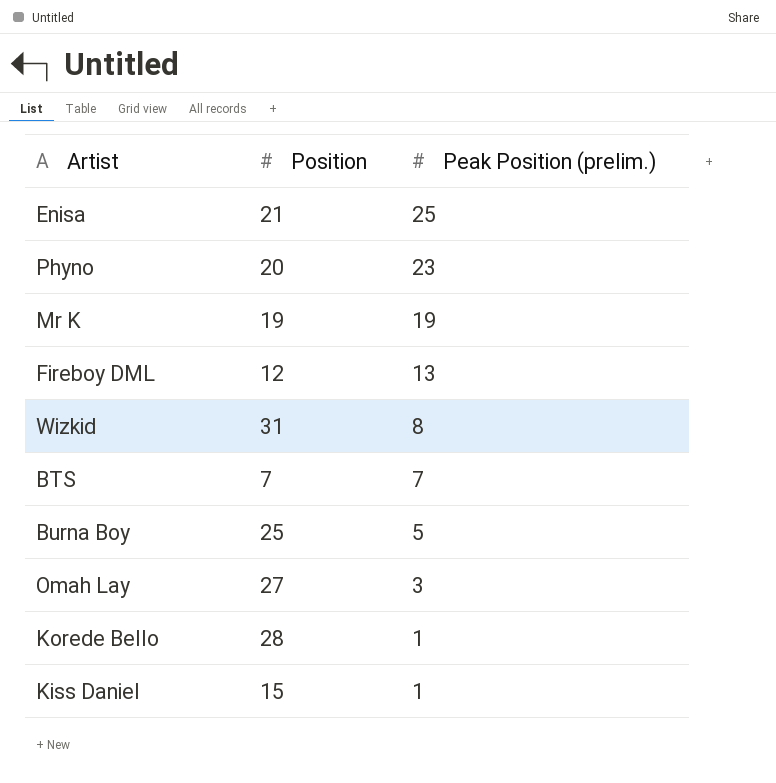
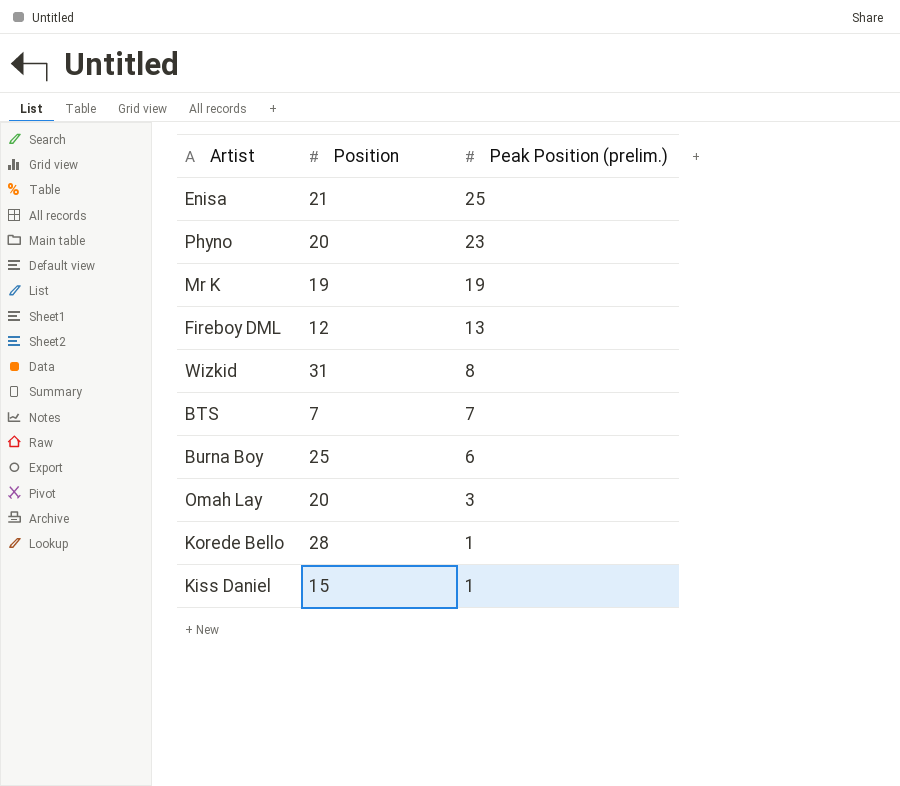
Burna Boy | Peak Position (prelim.): 5 -> 6
Omah Lay | Position: 27 -> 20

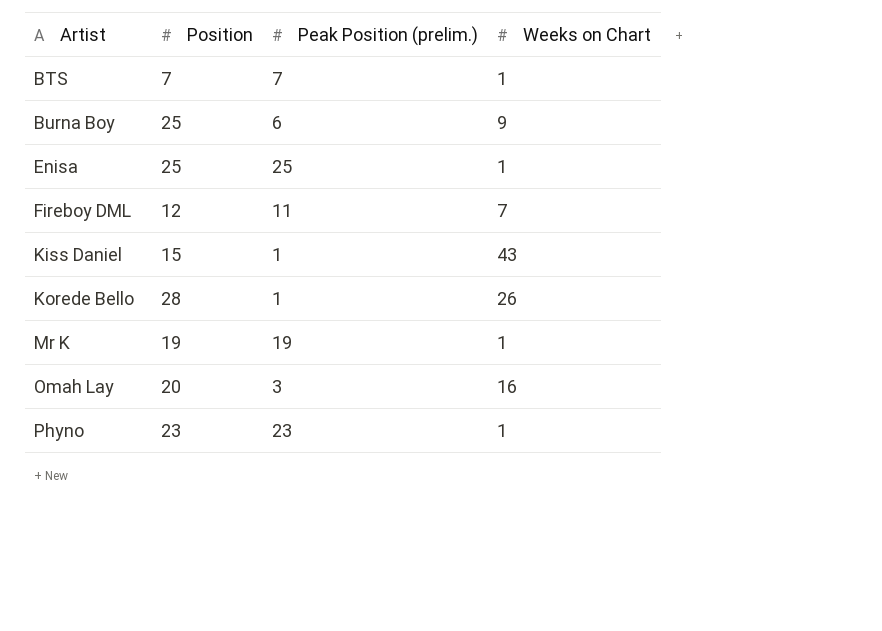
row order: Peak Position (prelim.) descending -> Artist ascending
column Weeks on Chart | position: none -> 4
row Wizkid: 31 | 8 -> none
Enisa | Position: 21 -> 25
Fireboy DML | Peak Position (prelim.): 13 -> 11
Phyno | Position: 20 -> 23

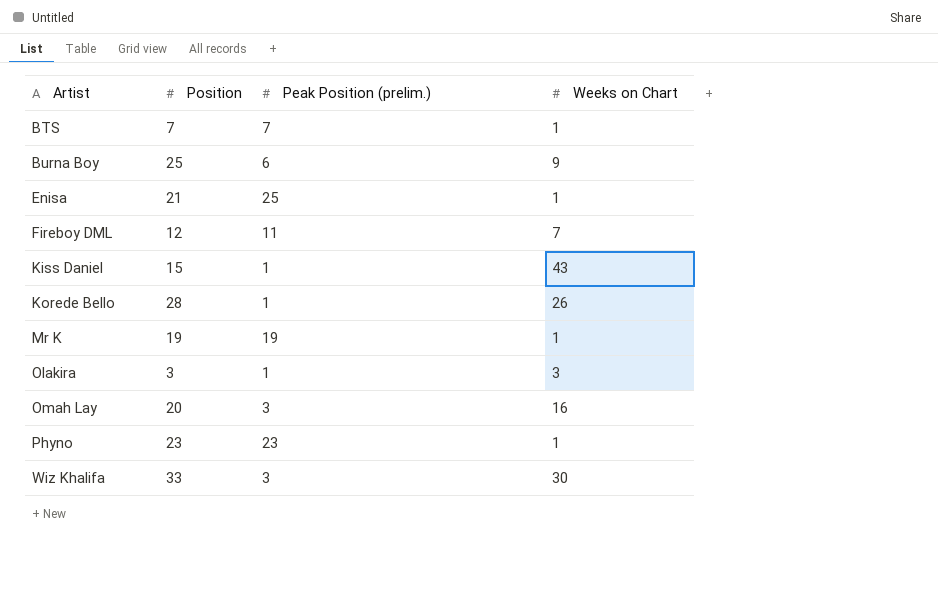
Enisa | Position: 25 -> 21
row Olakira: none -> 3 | 1 | 3
row Wiz Khalifa: none -> 33 | 3 | 30

